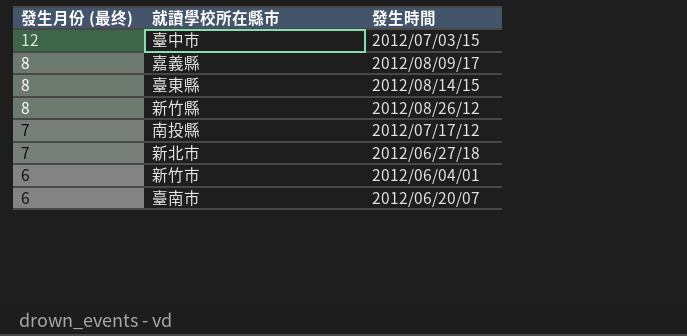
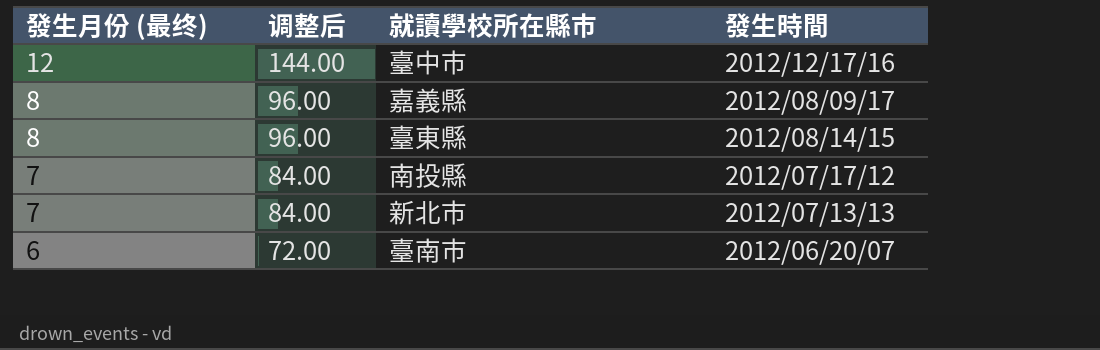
column 调整后 | formula: none -> [發生月份 (最终)] * 12
row 新竹縣: 8 | 2012/08/26/12 -> none
row 新竹市: 6 | 2012/06/04/01 -> none
臺中市 | 發生時間: 2012/07/03/15 -> 2012/12/17/16
新北市 | 發生時間: 2012/06/27/18 -> 2012/07/13/13

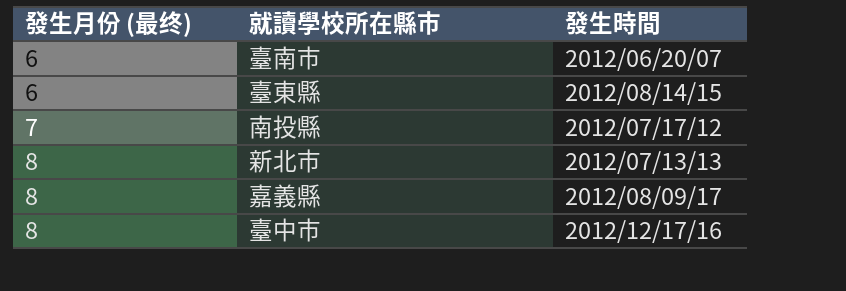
row order: 發生月份 (最终) descending -> 發生月份 (最终) ascending
column 调整后 | formula: [發生月份 (最终)] * 12 -> none
臺東縣 | 發生月份 (最终): 8 -> 6
新北市 | 發生月份 (最终): 7 -> 8
臺中市 | 發生月份 (最终): 12 -> 8

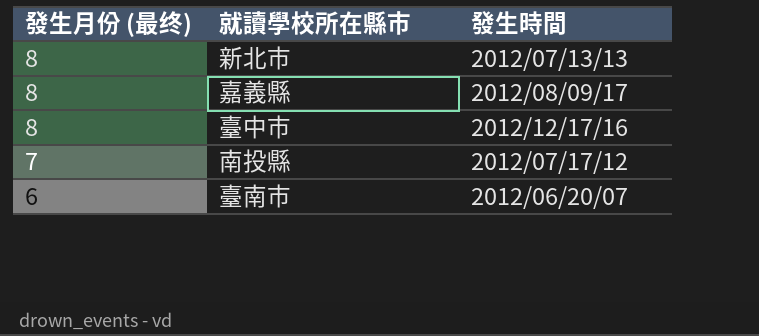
row order: 發生月份 (最终) ascending -> 發生月份 (最终) descending
row 臺東縣: 6 | 2012/08/14/15 -> none

